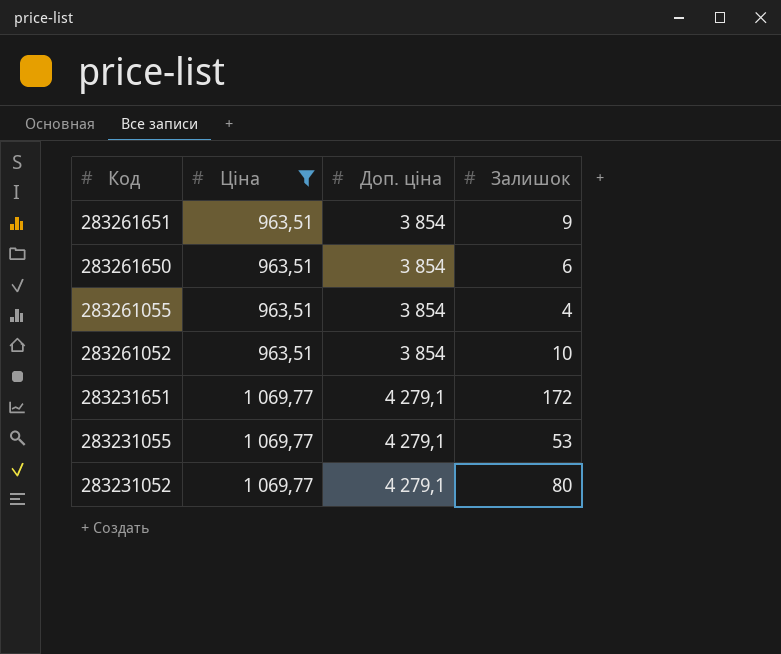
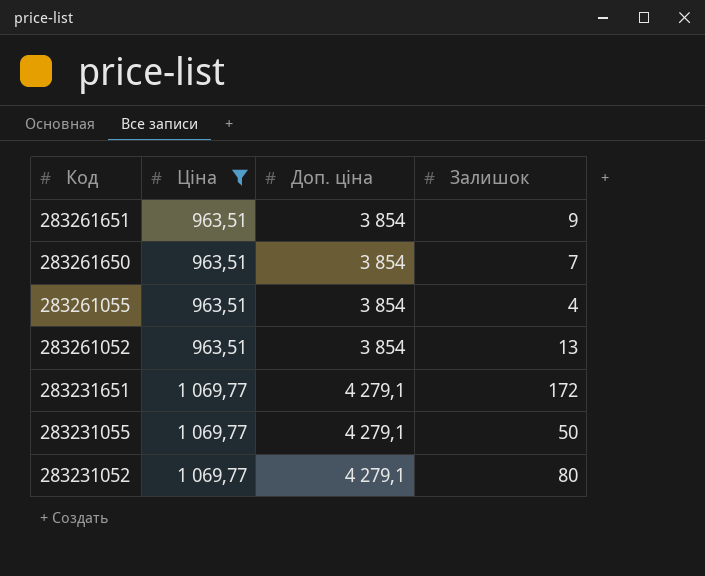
283261650 | Залишок: 6 -> 7
283261052 | Залишок: 10 -> 13
283231055 | Залишок: 53 -> 50

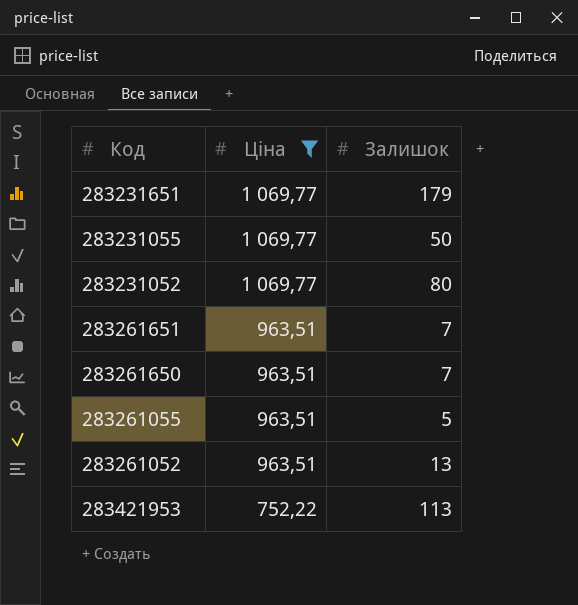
row order: Код descending -> Ціна descending
column Доп. ціна | position: 3 -> none
283231651 | Залишок: 172 -> 179
283261651 | Залишок: 9 -> 7
283261055 | Залишок: 4 -> 5
row 283421953: none -> 752,22 | 113

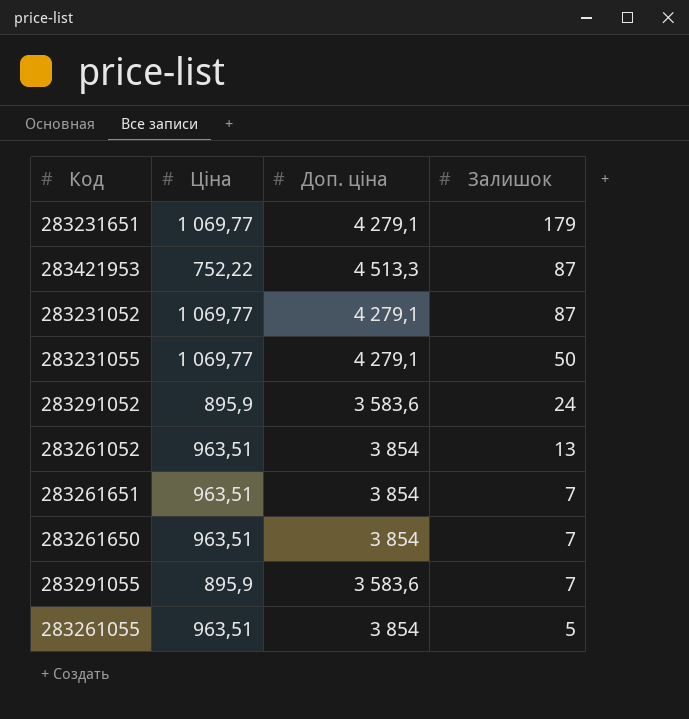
filter: Ціна != 895,9 -> none
row order: Ціна descending -> Залишок descending
column Доп. ціна | position: none -> 3
283421953 | Залишок: 113 -> 87
283231052 | Залишок: 80 -> 87

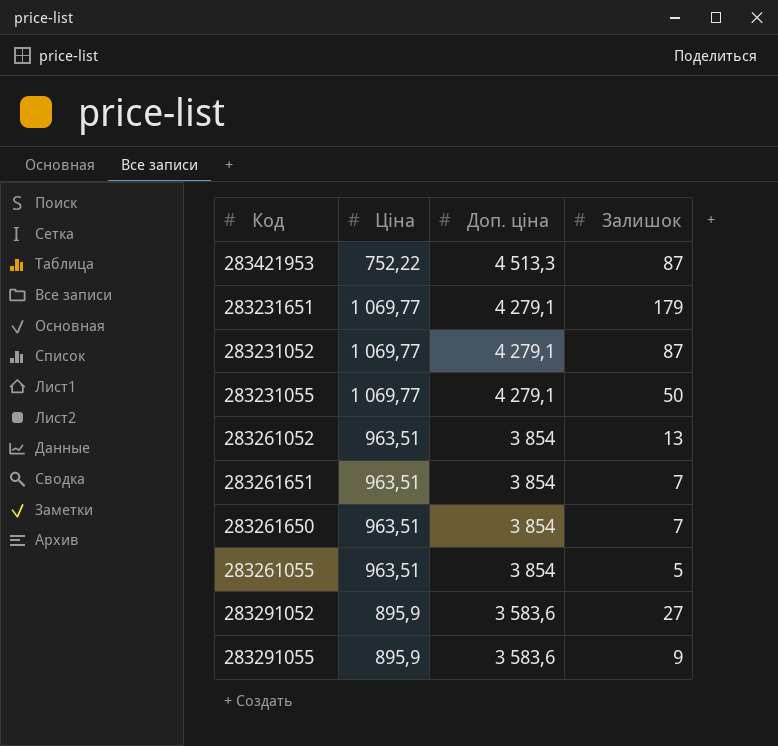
row order: Залишок descending -> Доп. ціна descending
283291052 | Залишок: 24 -> 27
283291055 | Залишок: 7 -> 9

